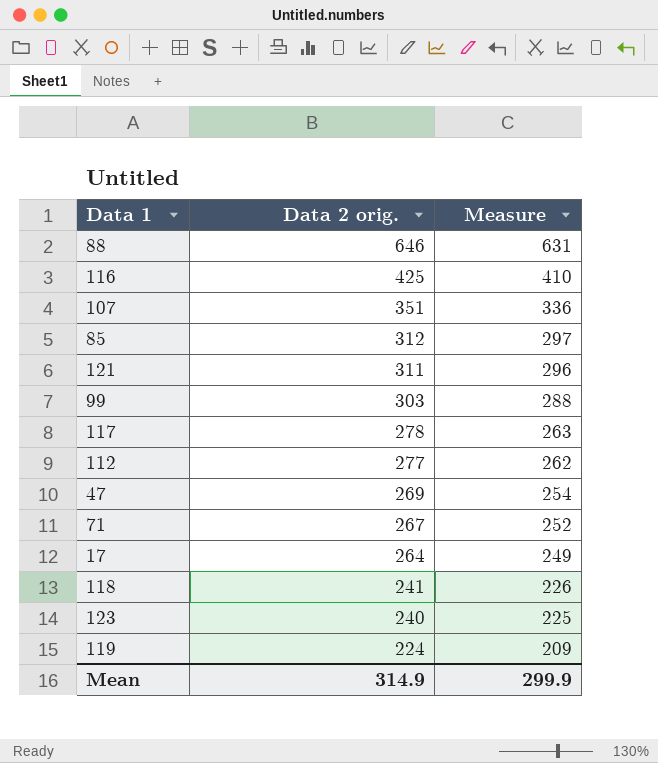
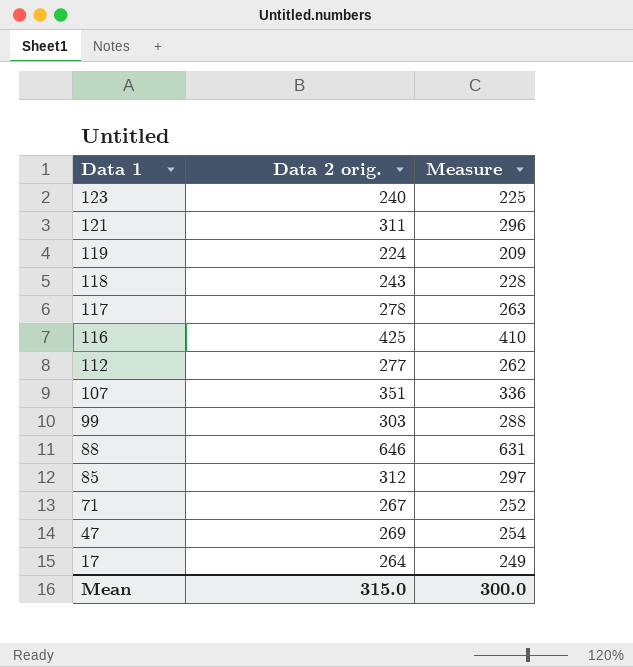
row order: Data 2 orig. descending -> Data 1 descending
118 | Data 2 orig.: 241 -> 243
118 | Measure: 226 -> 228
Mean | Data 2 orig.: 314.9 -> 315.0
Mean | Measure: 299.9 -> 300.0

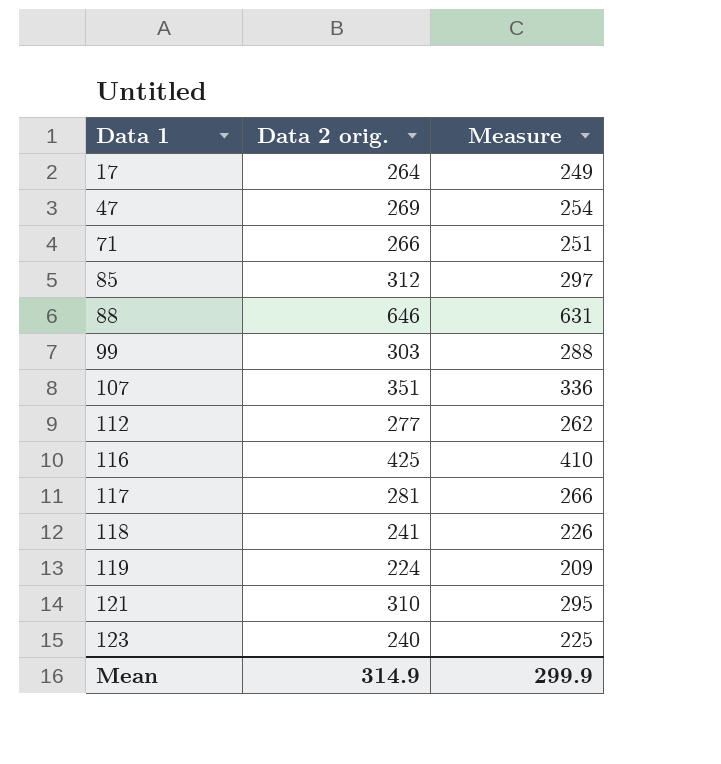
row order: Data 1 descending -> Data 1 ascending
71 | Data 2 orig.: 267 -> 266
71 | Measure: 252 -> 251
117 | Data 2 orig.: 278 -> 281
117 | Measure: 263 -> 266
118 | Data 2 orig.: 243 -> 241
118 | Measure: 228 -> 226
121 | Data 2 orig.: 311 -> 310
121 | Measure: 296 -> 295
Mean | Data 2 orig.: 315.0 -> 314.9
Mean | Measure: 300.0 -> 299.9

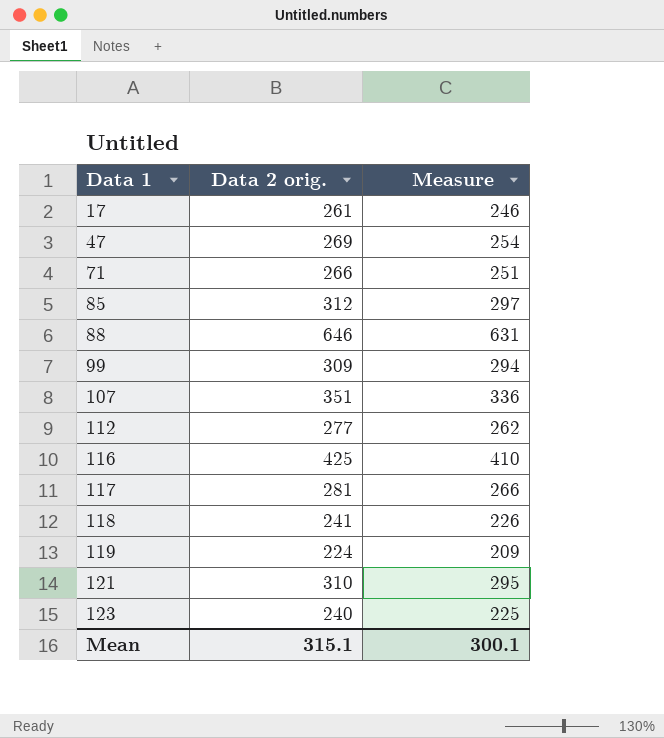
17 | Data 2 orig.: 264 -> 261
17 | Measure: 249 -> 246
99 | Data 2 orig.: 303 -> 309
99 | Measure: 288 -> 294
Mean | Data 2 orig.: 314.9 -> 315.1
Mean | Measure: 299.9 -> 300.1

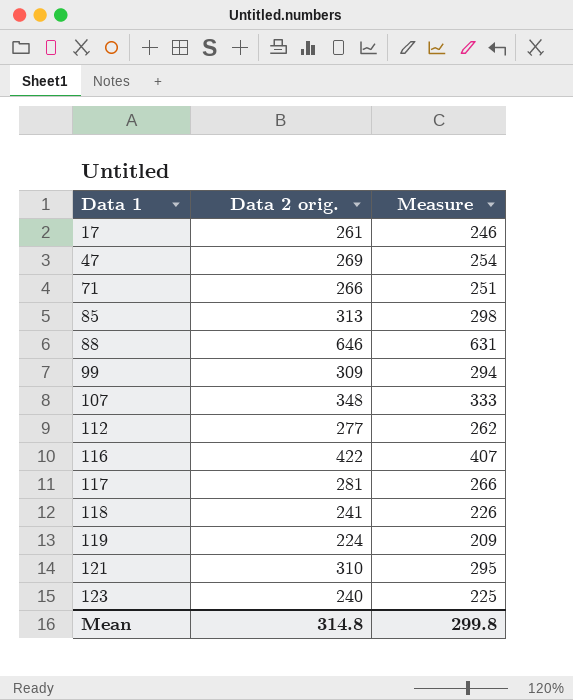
85 | Data 2 orig.: 312 -> 313
85 | Measure: 297 -> 298
107 | Data 2 orig.: 351 -> 348
107 | Measure: 336 -> 333
116 | Data 2 orig.: 425 -> 422
116 | Measure: 410 -> 407
Mean | Data 2 orig.: 315.1 -> 314.8
Mean | Measure: 300.1 -> 299.8

